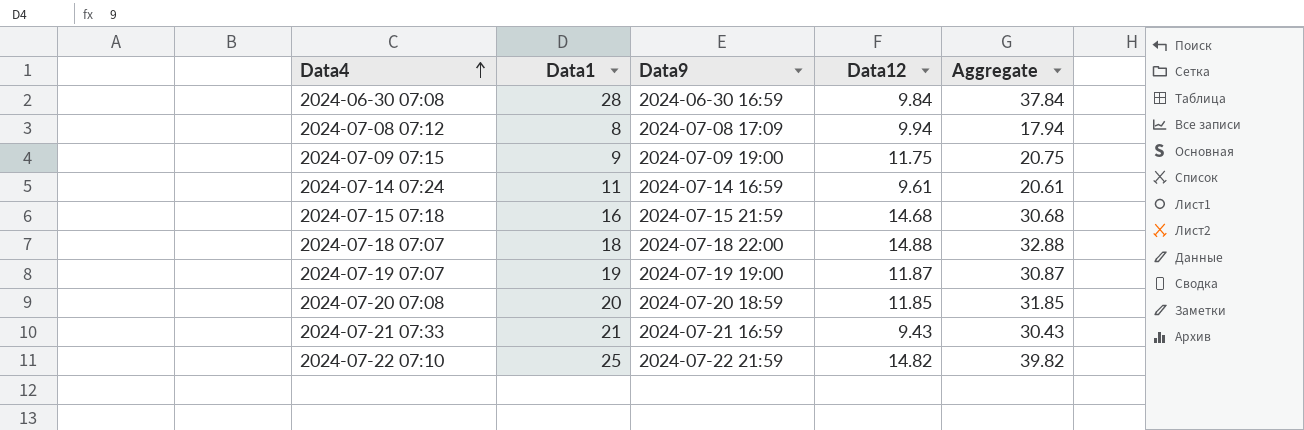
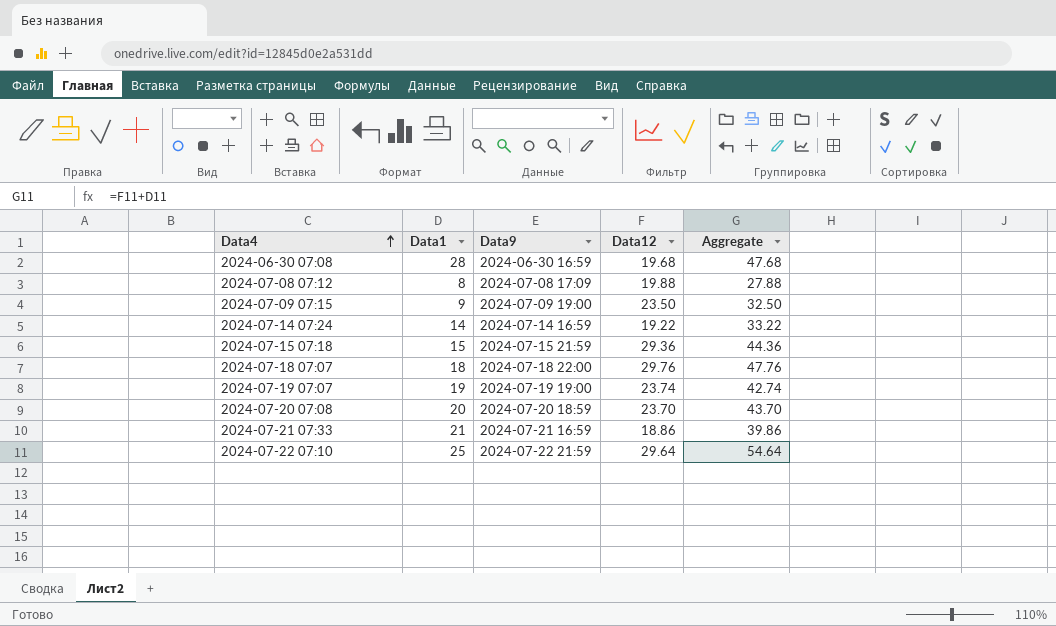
2024-06-30 07:08 | Data12: 9.84 -> 19.68
2024-06-30 07:08 | Aggregate: 37.84 -> 47.68
2024-07-08 07:12 | Data12: 9.94 -> 19.88
2024-07-08 07:12 | Aggregate: 17.94 -> 27.88
2024-07-09 07:15 | Data12: 11.75 -> 23.50
2024-07-09 07:15 | Aggregate: 20.75 -> 32.50
2024-07-14 07:24 | Data1: 11 -> 14
2024-07-14 07:24 | Data12: 9.61 -> 19.22
2024-07-14 07:24 | Aggregate: 20.61 -> 33.22
2024-07-15 07:18 | Data1: 16 -> 15
2024-07-15 07:18 | Data12: 14.68 -> 29.36
2024-07-15 07:18 | Aggregate: 30.68 -> 44.36
2024-07-18 07:07 | Data12: 14.88 -> 29.76
2024-07-18 07:07 | Aggregate: 32.88 -> 47.76
2024-07-19 07:07 | Data12: 11.87 -> 23.74
2024-07-19 07:07 | Aggregate: 30.87 -> 42.74
2024-07-20 07:08 | Data12: 11.85 -> 23.70
2024-07-20 07:08 | Aggregate: 31.85 -> 43.70
2024-07-21 07:33 | Data12: 9.43 -> 18.86
2024-07-21 07:33 | Aggregate: 30.43 -> 39.86
2024-07-22 07:10 | Data12: 14.82 -> 29.64
2024-07-22 07:10 | Aggregate: 39.82 -> 54.64

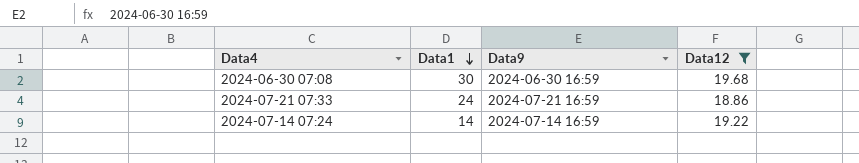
filter: none -> Data12 <= 19.68
row order: Data4 ascending -> Data1 descending
column Aggregate | formula: [Data1] + [Data12] -> none
2024-06-30 07:08 | Data1: 28 -> 30
2024-07-21 07:33 | Data1: 21 -> 24

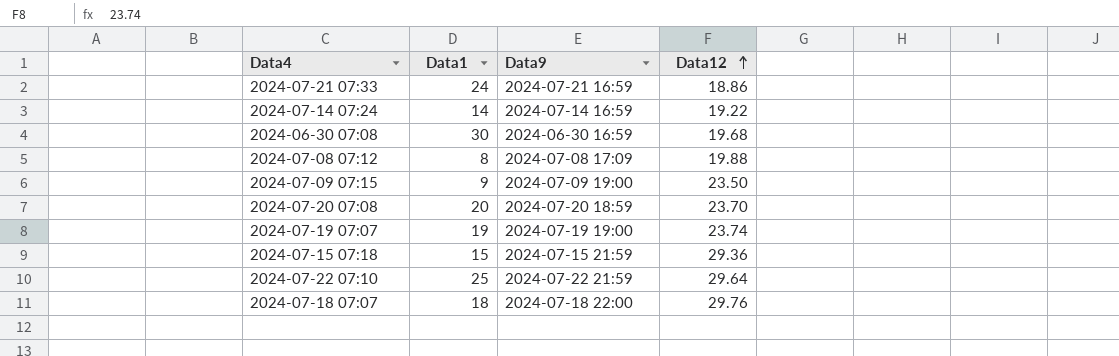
filter: Data12 <= 19.68 -> none
row order: Data1 descending -> Data12 ascending

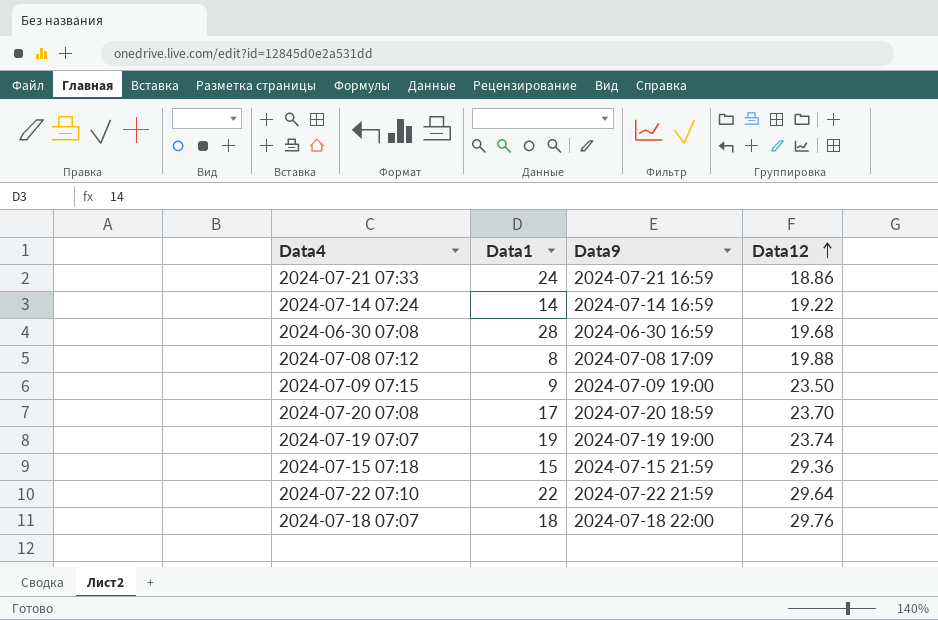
2024-06-30 07:08 | Data1: 30 -> 28
2024-07-20 07:08 | Data1: 20 -> 17
2024-07-22 07:10 | Data1: 25 -> 22

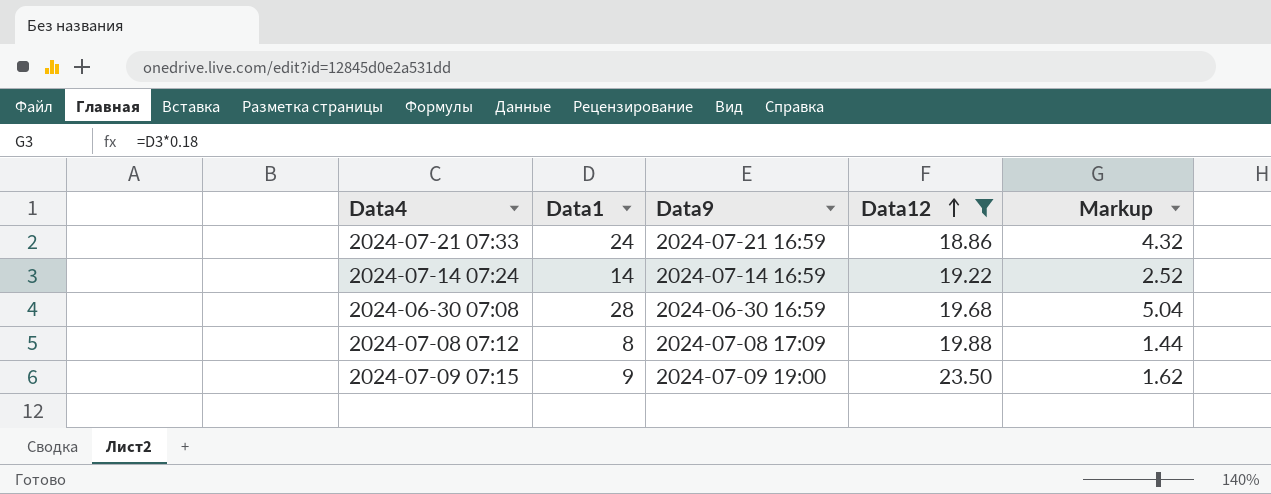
filter: none -> Data12 <= 23.50
column Markup | formula: none -> [Data1] * 0.18

